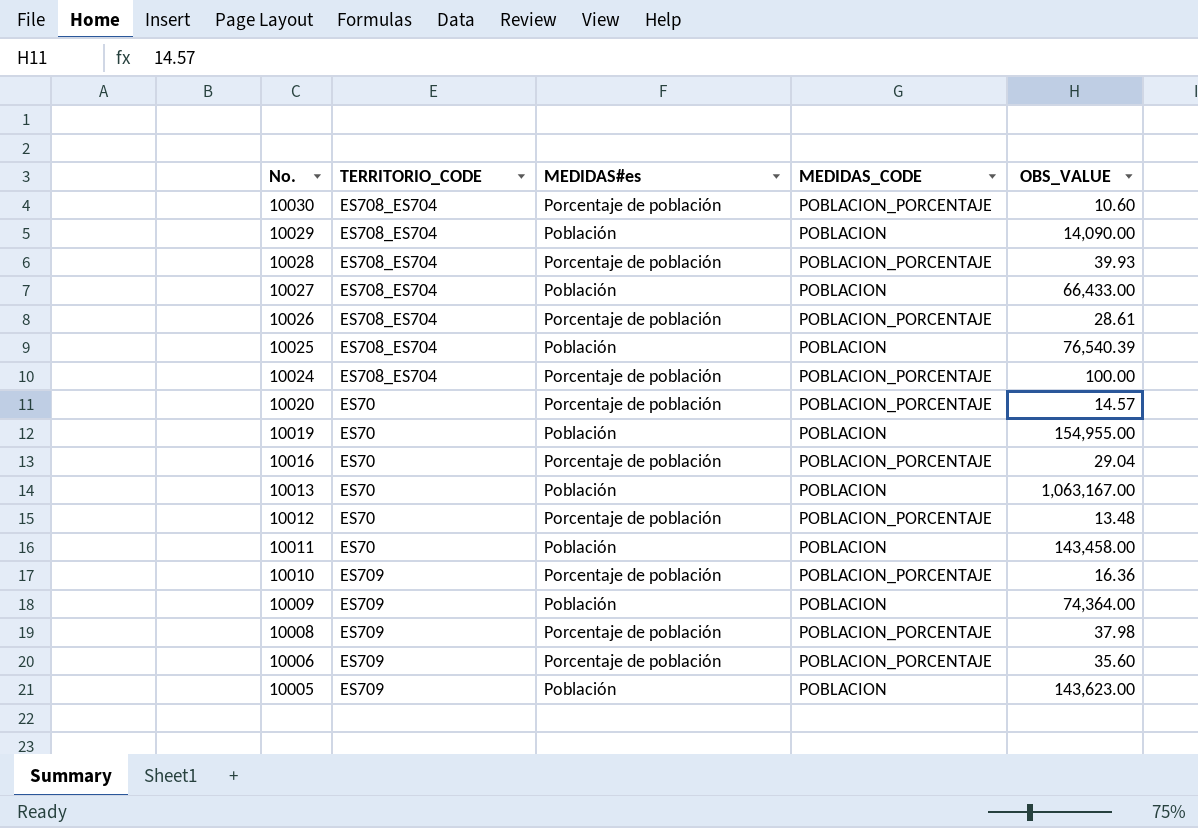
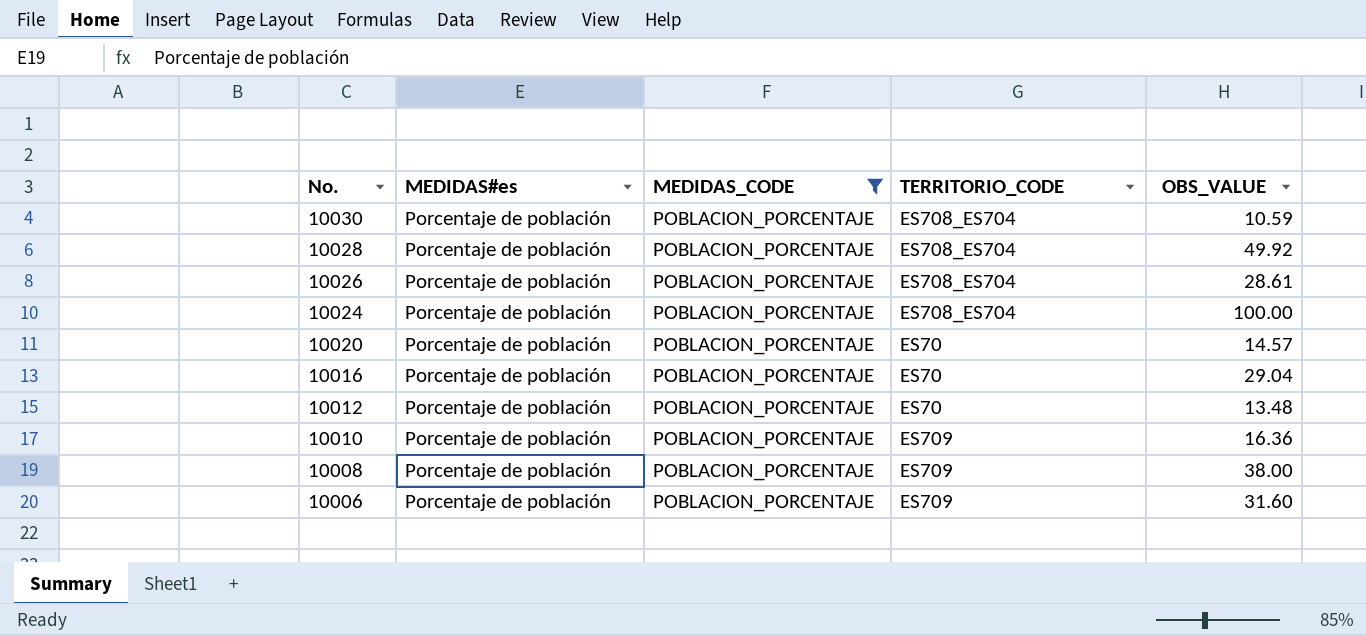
filter: none -> MEDIDAS_CODE = POBLACION_PORCENTAJE
column TERRITORIO_CODE | position: 2 -> 4
10030 | OBS_VALUE: 10.60 -> 10.59
10028 | OBS_VALUE: 39.93 -> 49.92
10008 | OBS_VALUE: 37.98 -> 38.00
10006 | OBS_VALUE: 35.60 -> 31.60

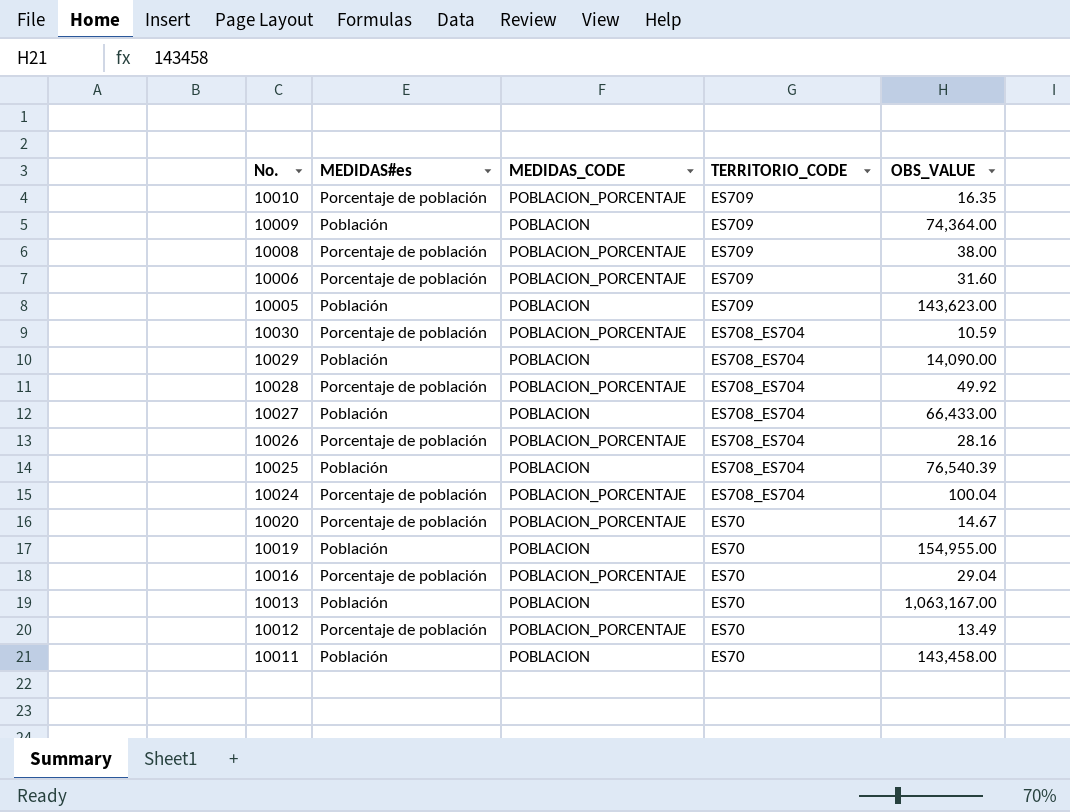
filter: MEDIDAS_CODE = POBLACION_PORCENTAJE -> none
row order: No. descending -> TERRITORIO_CODE descending
10010 | OBS_VALUE: 16.36 -> 16.35
10026 | OBS_VALUE: 28.61 -> 28.16
10024 | OBS_VALUE: 100.00 -> 100.04
10020 | OBS_VALUE: 14.57 -> 14.67
10012 | OBS_VALUE: 13.48 -> 13.49

